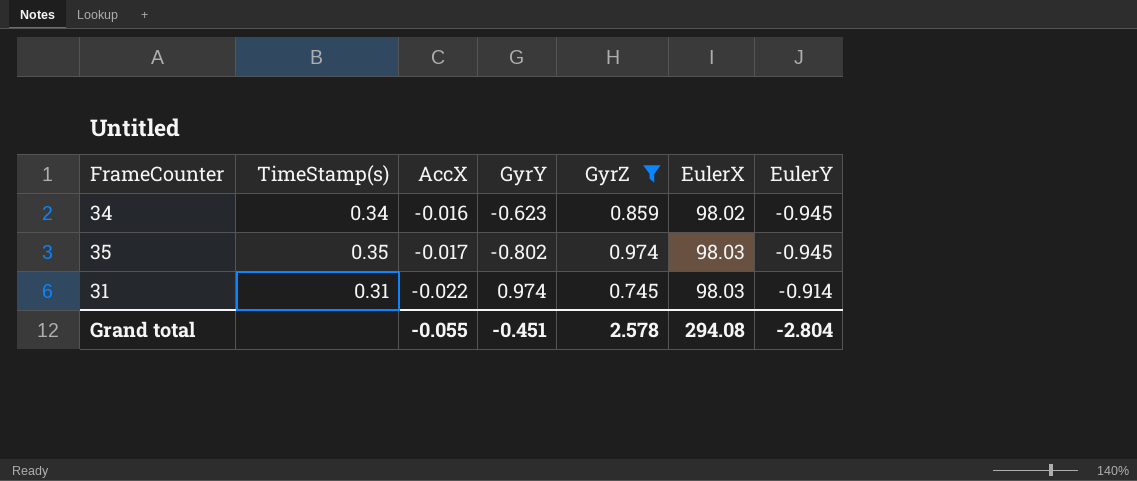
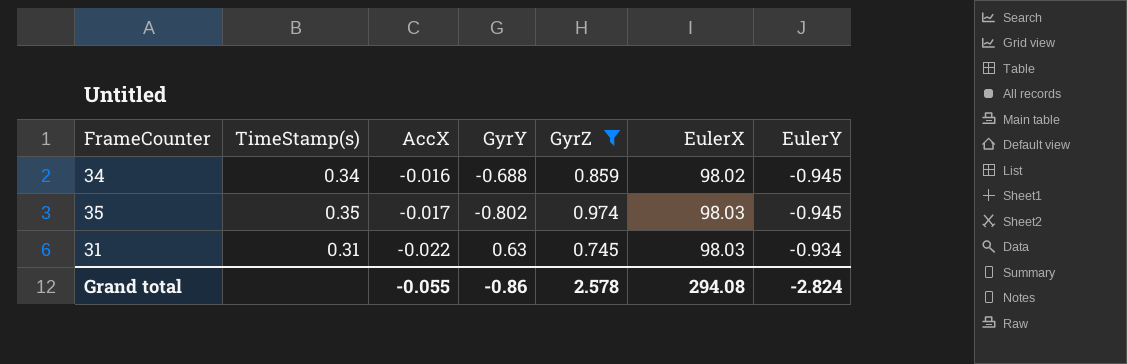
34 | GyrY: -0.623 -> -0.688
31 | GyrY: 0.974 -> 0.63
31 | EulerY: -0.914 -> -0.934
Grand total | GyrY: -0.451 -> -0.86
Grand total | EulerY: -2.804 -> -2.824

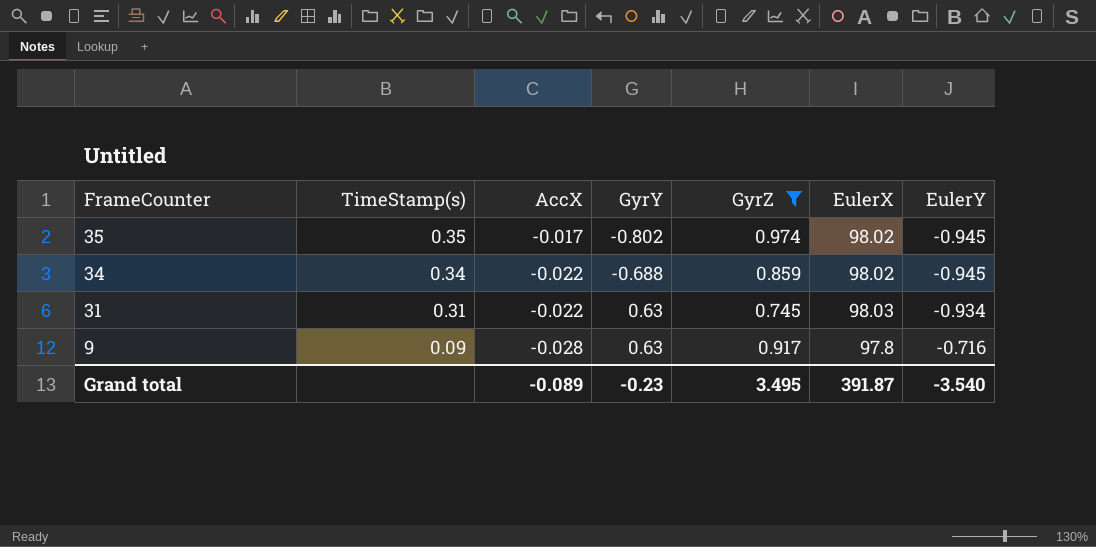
row order: AccX descending -> FrameCounter descending
35 | EulerX: 98.03 -> 98.02
34 | AccX: -0.016 -> -0.022
row 9: none -> 0.09 | -0.028 | 0.63 | 0.917 | 97.8 | -0.716
Grand total | AccX: -0.055 -> -0.089
Grand total | GyrY: -0.86 -> -0.23
Grand total | GyrZ: 2.578 -> 3.495
Grand total | EulerX: 294.08 -> 391.87
Grand total | EulerY: -2.824 -> -3.540

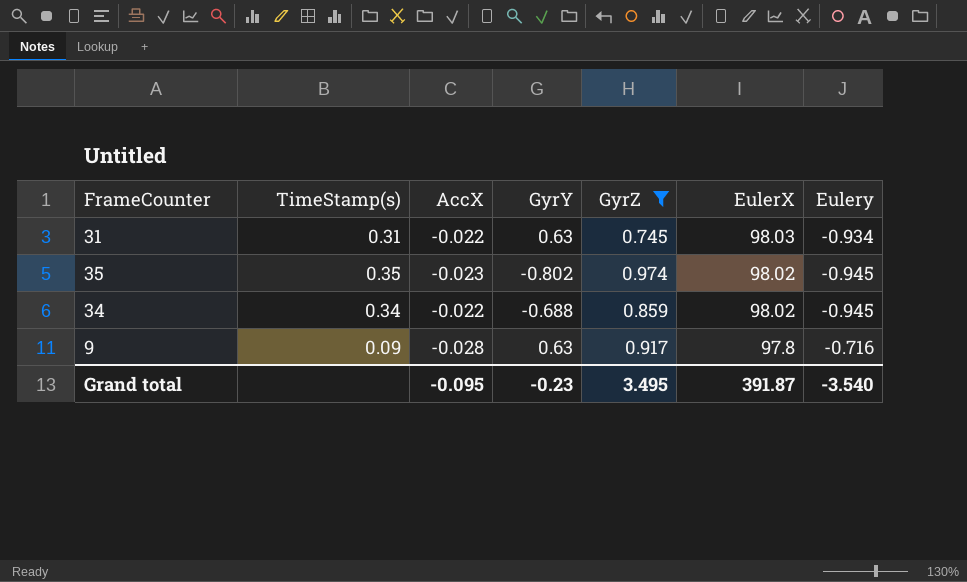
row order: FrameCounter descending -> EulerX descending
column name: EulerY -> Eulery
35 | AccX: -0.017 -> -0.023
Grand total | AccX: -0.089 -> -0.095

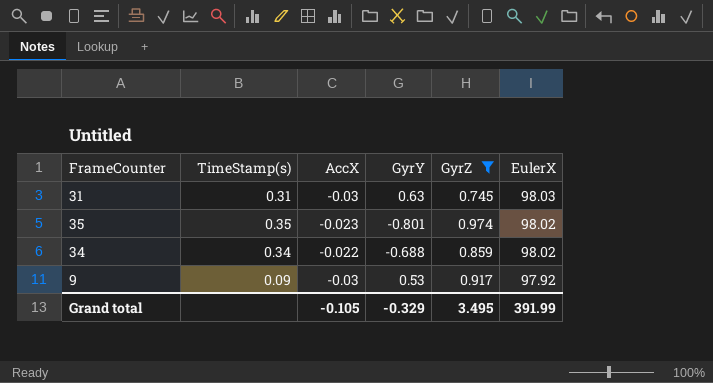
column Eulery | position: 7 -> none
31 | AccX: -0.022 -> -0.03
35 | GyrY: -0.802 -> -0.801
9 | AccX: -0.028 -> -0.03
9 | GyrY: 0.63 -> 0.53
9 | EulerX: 97.8 -> 97.92
Grand total | AccX: -0.095 -> -0.105
Grand total | GyrY: -0.23 -> -0.329
Grand total | EulerX: 391.87 -> 391.99

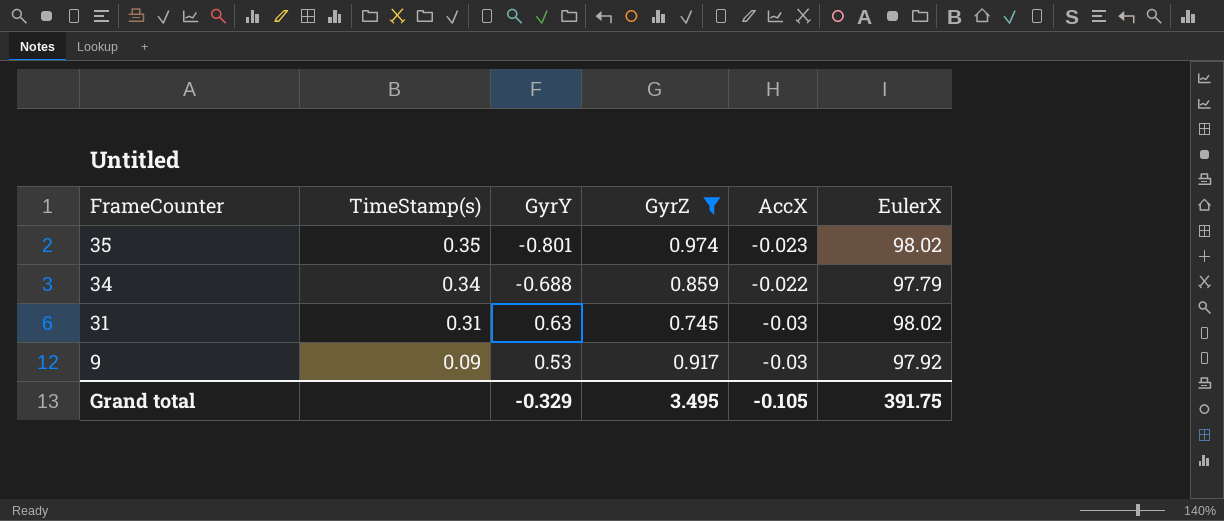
row order: EulerX descending -> FrameCounter descending
column AccX | position: 3 -> 5
34 | EulerX: 98.02 -> 97.79
31 | EulerX: 98.03 -> 98.02
Grand total | EulerX: 391.99 -> 391.75

